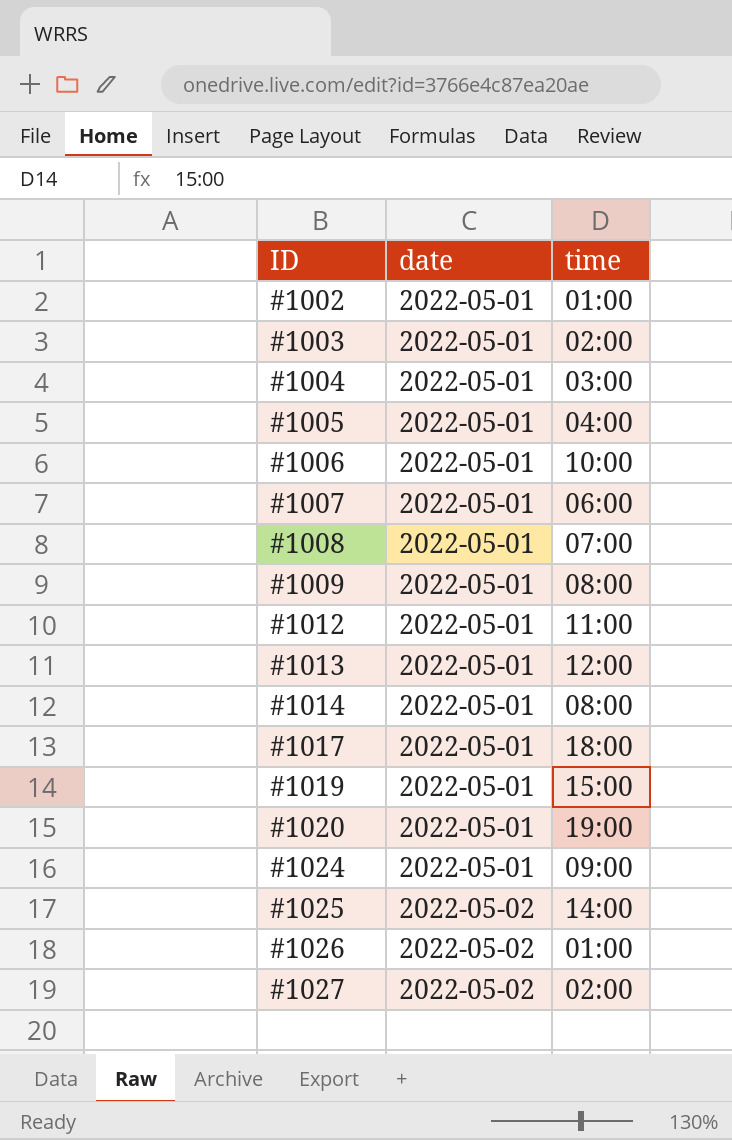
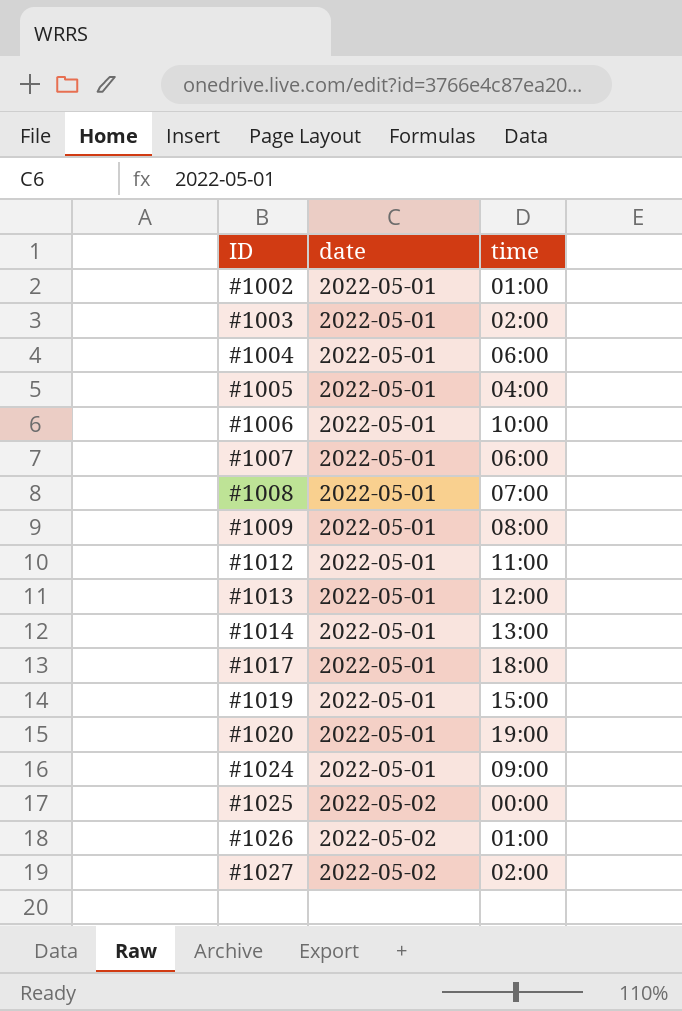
#1004 | time: 03:00 -> 06:00
#1014 | time: 08:00 -> 13:00
#1025 | time: 14:00 -> 00:00

